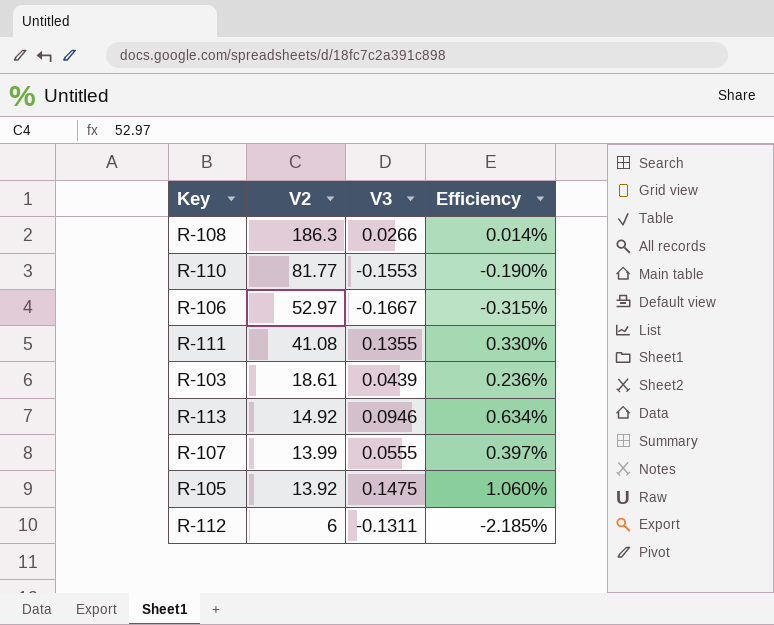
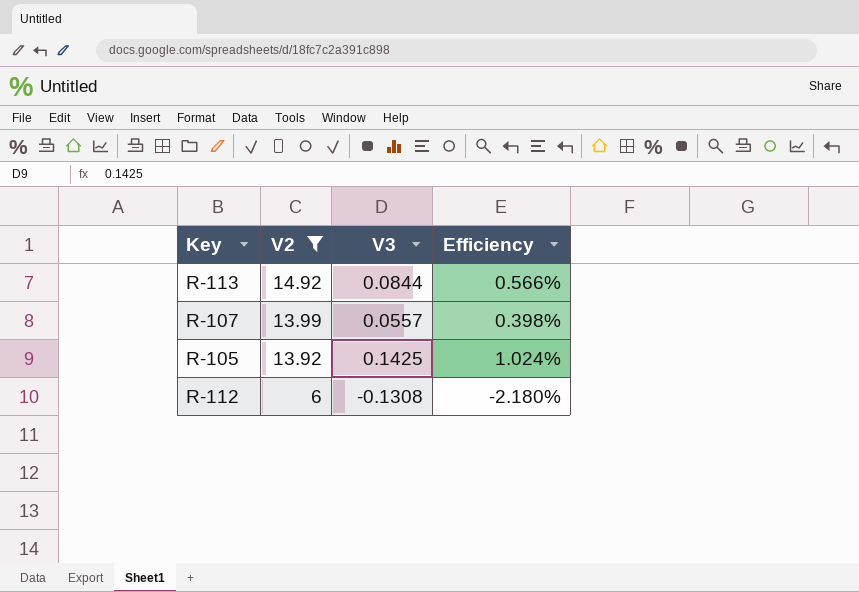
filter: none -> V2 <= 14.92
R-113 | V3: 0.0946 -> 0.0844
R-113 | Efficiency: 0.634% -> 0.566%
R-107 | V3: 0.0555 -> 0.0557
R-107 | Efficiency: 0.397% -> 0.398%
R-105 | V3: 0.1475 -> 0.1425
R-105 | Efficiency: 1.060% -> 1.024%
R-112 | V3: -0.1311 -> -0.1308
R-112 | Efficiency: -2.185% -> -2.180%

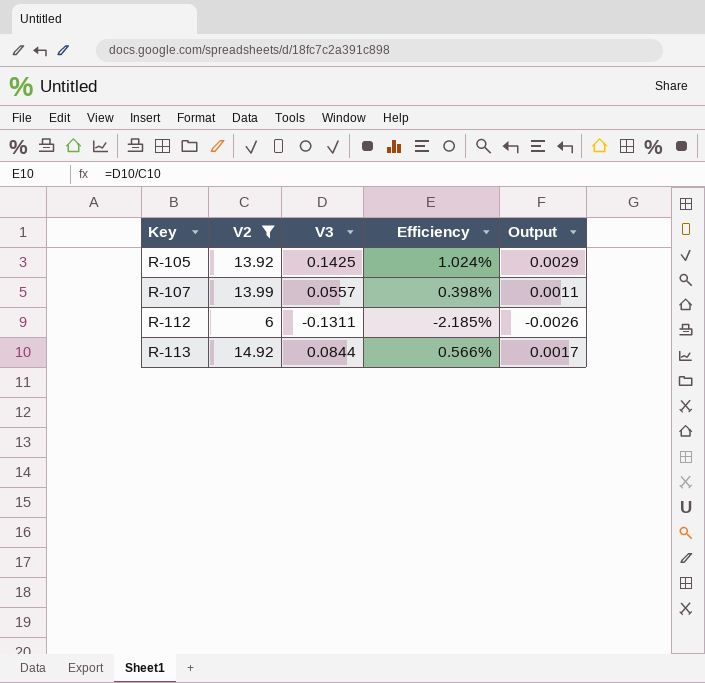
row order: V2 descending -> Key ascending
column Output | formula: none -> [V3] * 0.02
R-112 | V3: -0.1308 -> -0.1311
R-112 | Efficiency: -2.180% -> -2.185%

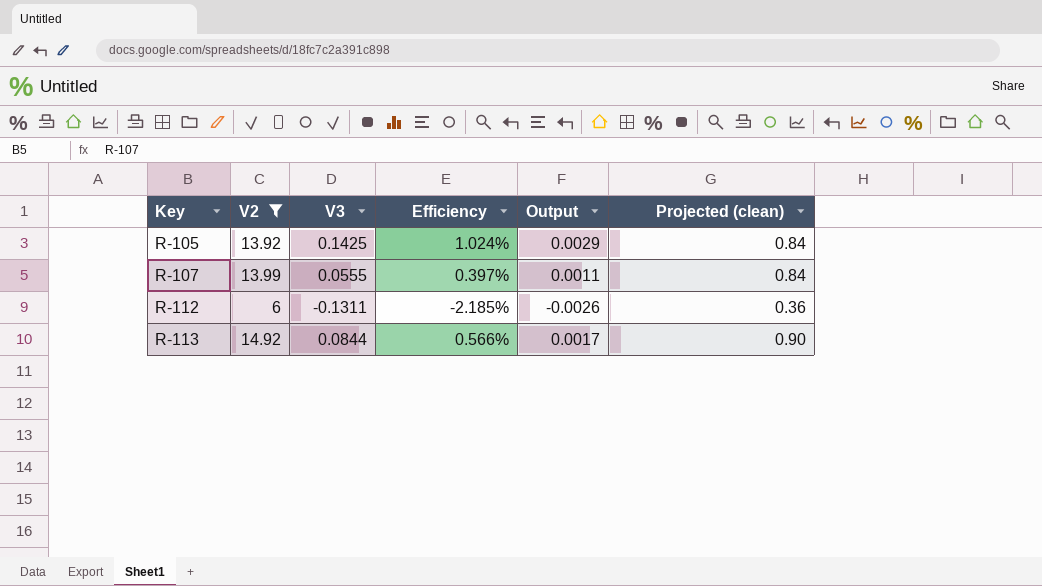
column Projected (clean) | formula: none -> [V2] * 0.06
R-107 | V3: 0.0557 -> 0.0555
R-107 | Efficiency: 0.398% -> 0.397%

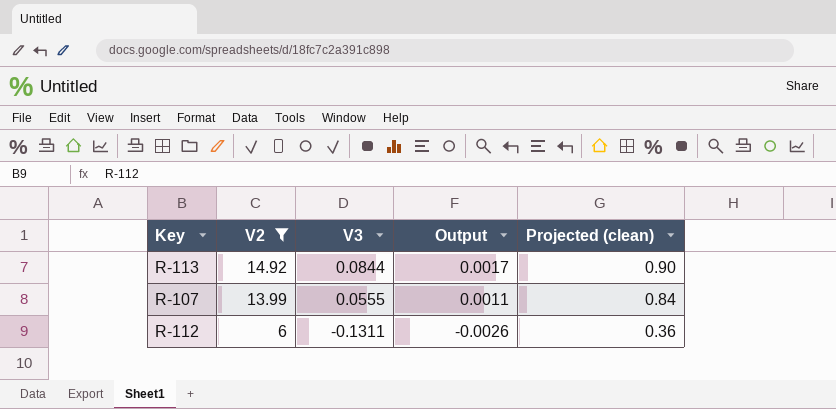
row order: Key ascending -> V2 descending
column Efficiency | formula: [V3] / [V2] -> none
row R-105: 13.92 | 0.1425 | 1.024% | 0.0029 | 0.84 -> none

